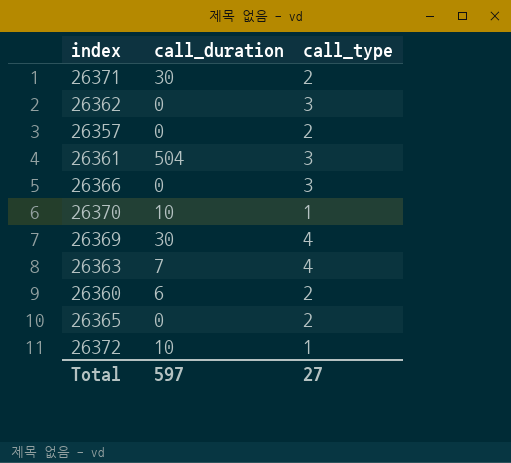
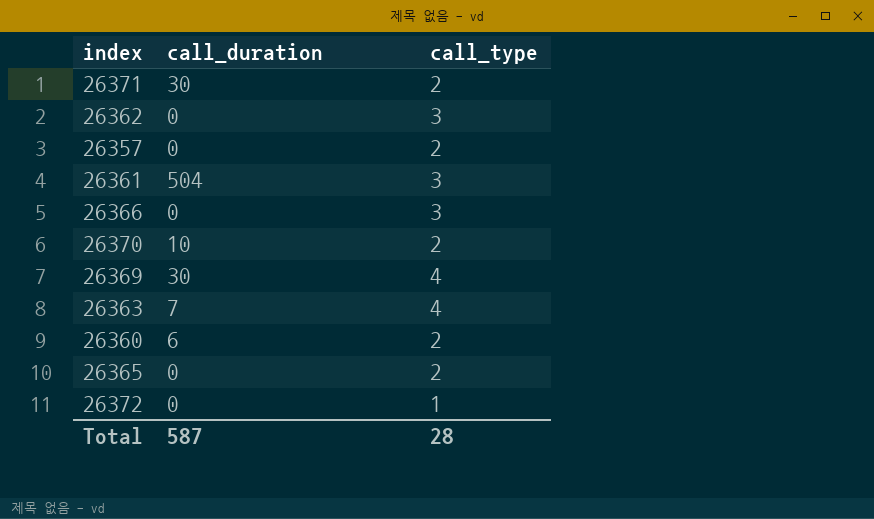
26370 | call_type: 1 -> 2
26372 | call_duration: 10 -> 0
Total | call_duration: 597 -> 587
Total | call_type: 27 -> 28

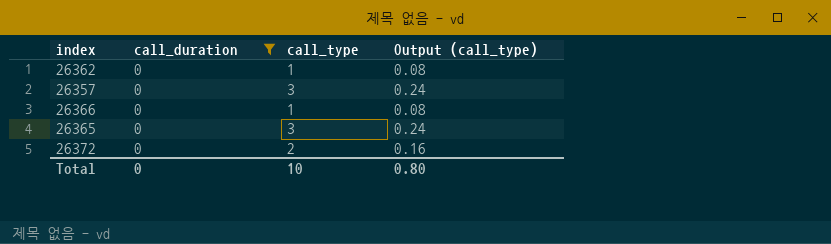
filter: none -> call_duration = 0
column Output (call_type) | formula: none -> [call_type] * 0.08
26362 | call_type: 3 -> 1
26357 | call_type: 2 -> 3
26366 | call_type: 3 -> 1
26365 | call_type: 2 -> 3
26372 | call_type: 1 -> 2
Total | call_duration: 587 -> 0
Total | call_type: 28 -> 10

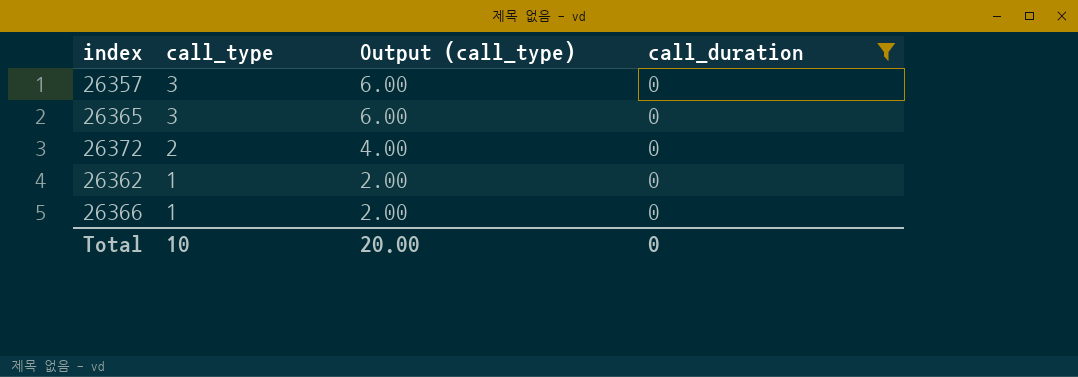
row order: none -> call_type descending
column Output (call_type) | formula: [call_type] * 0.08 -> [call_type] * 2
column call_duration | position: 2 -> 4
Total | Output (call_type): 0.80 -> 20.00

